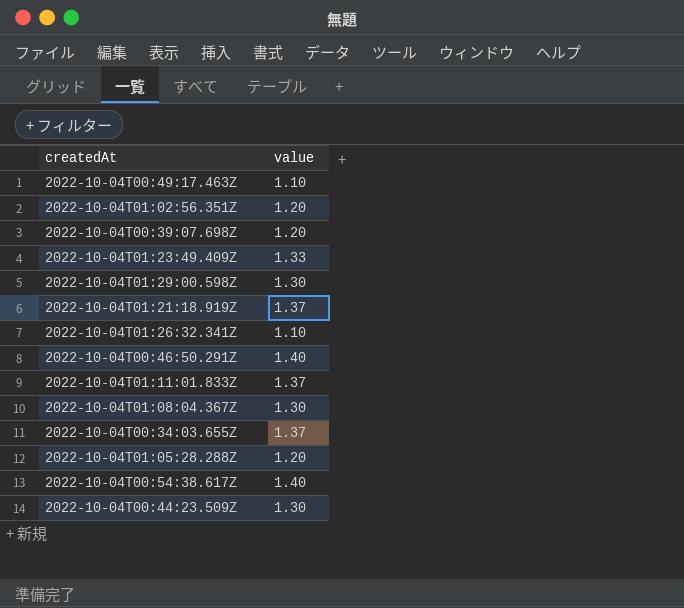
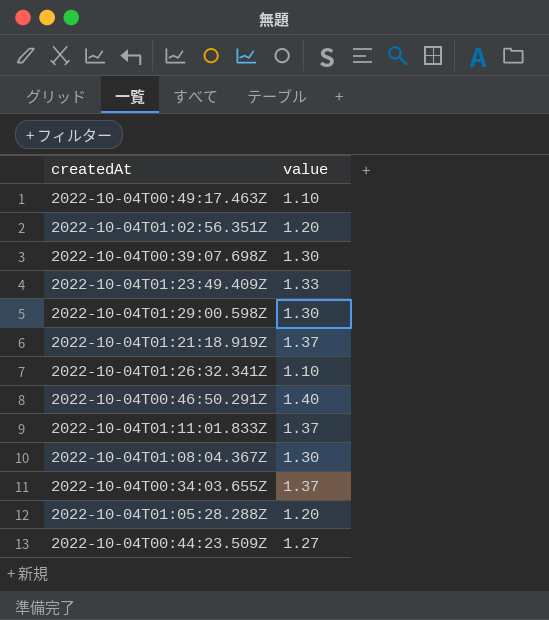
row 2022-10-04T00:54:38.617Z: 1.40 -> none
2022-10-04T00:39:07.698Z | value: 1.20 -> 1.30
2022-10-04T00:44:23.509Z | value: 1.30 -> 1.27

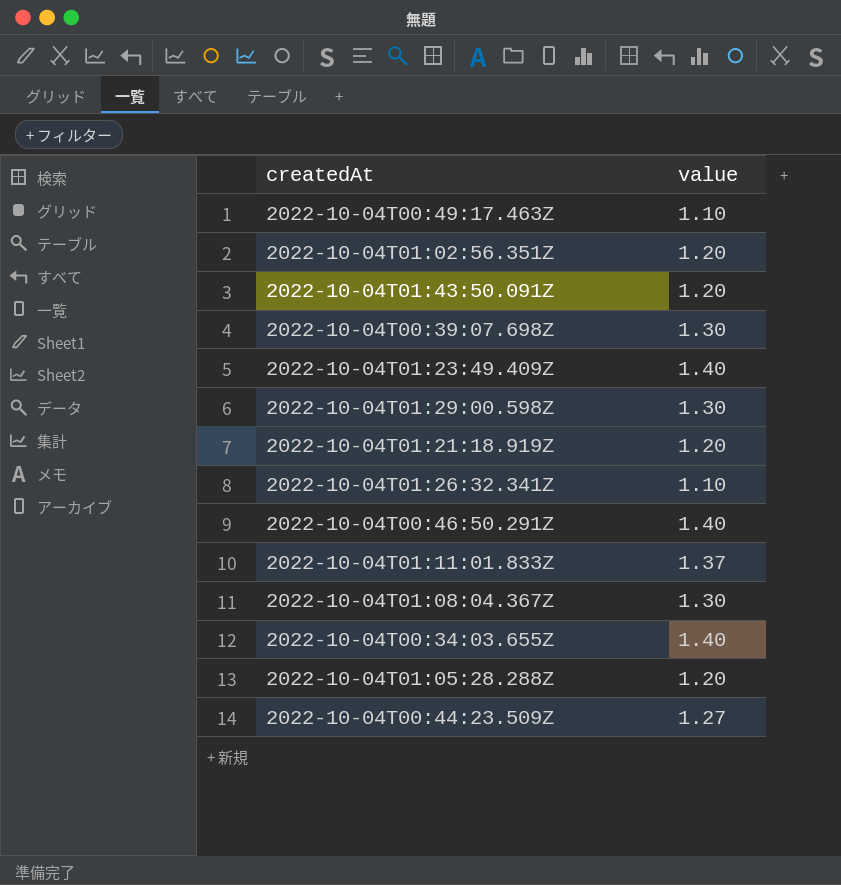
row 2022-10-04T01:43:50.091Z: none -> 1.20
2022-10-04T01:23:49.409Z | value: 1.33 -> 1.40
2022-10-04T01:21:18.919Z | value: 1.37 -> 1.20
2022-10-04T00:34:03.655Z | value: 1.37 -> 1.40

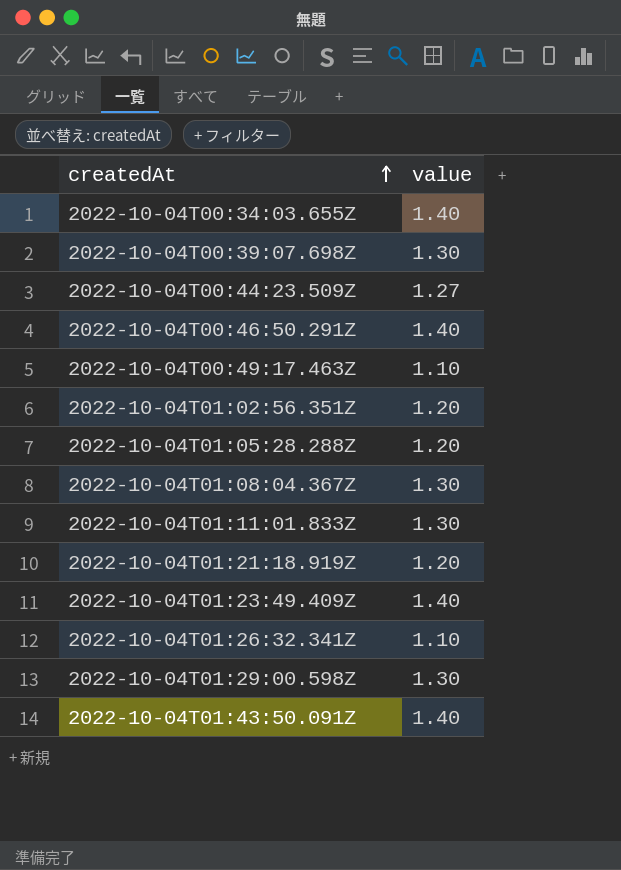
row order: none -> createdAt ascending
2022-10-04T01:11:01.833Z | value: 1.37 -> 1.30
2022-10-04T01:43:50.091Z | value: 1.20 -> 1.40

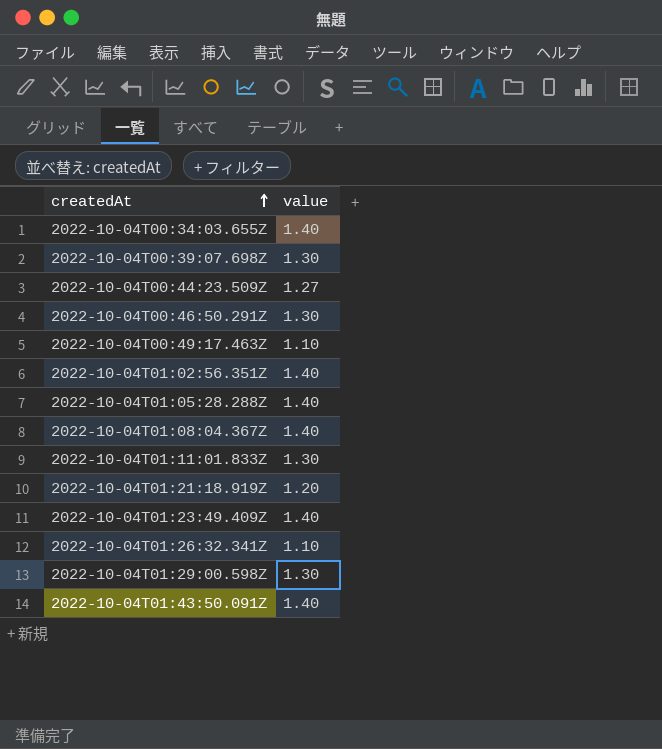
2022-10-04T00:46:50.291Z | value: 1.40 -> 1.30
2022-10-04T01:02:56.351Z | value: 1.20 -> 1.40
2022-10-04T01:05:28.288Z | value: 1.20 -> 1.40
2022-10-04T01:08:04.367Z | value: 1.30 -> 1.40

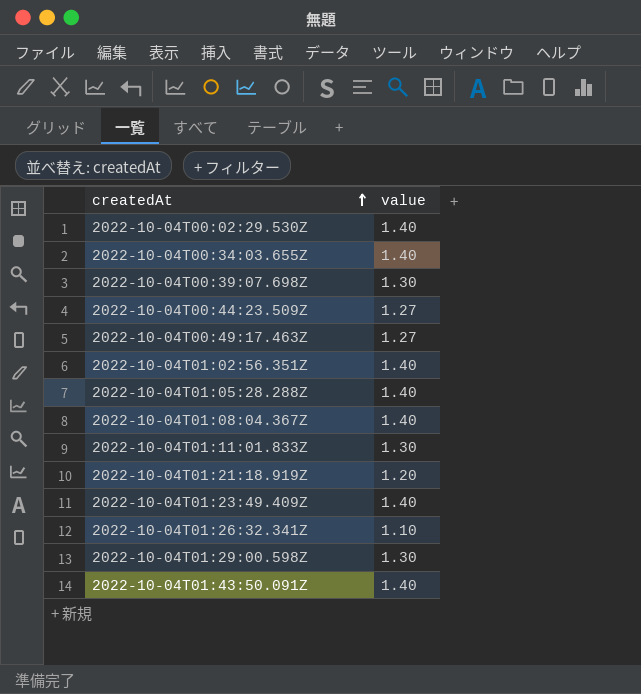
row 2022-10-04T00:46:50.291Z: 1.30 -> none
row 2022-10-04T00:02:29.530Z: none -> 1.40
2022-10-04T00:49:17.463Z | value: 1.10 -> 1.27

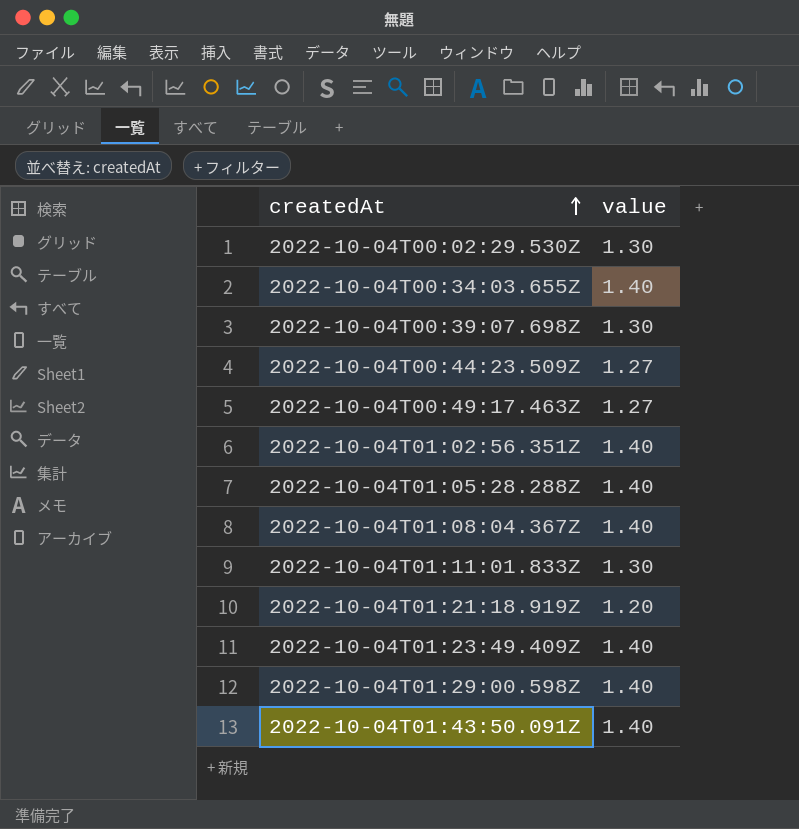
row 2022-10-04T01:26:32.341Z: 1.10 -> none
2022-10-04T00:02:29.530Z | value: 1.40 -> 1.30
2022-10-04T01:29:00.598Z | value: 1.30 -> 1.40

